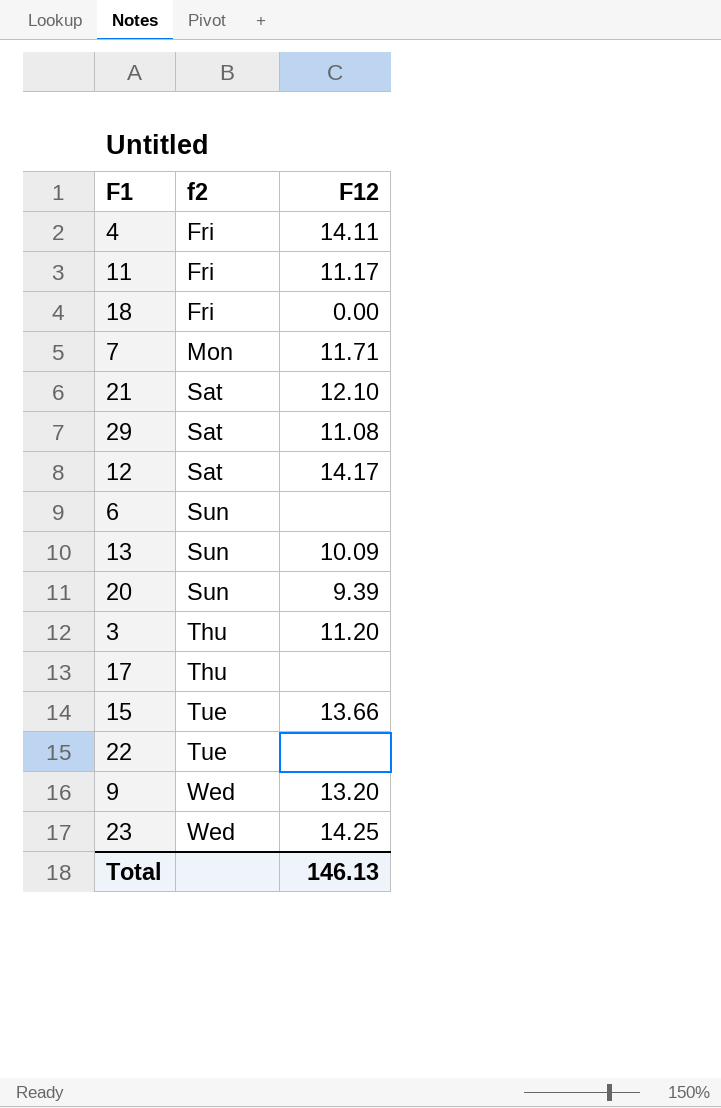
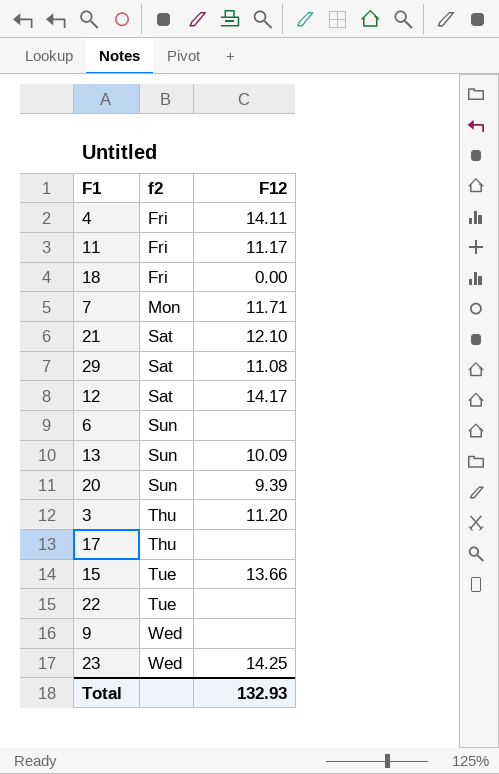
9 | F12: 13.20 -> none
Total | F12: 146.13 -> 132.93

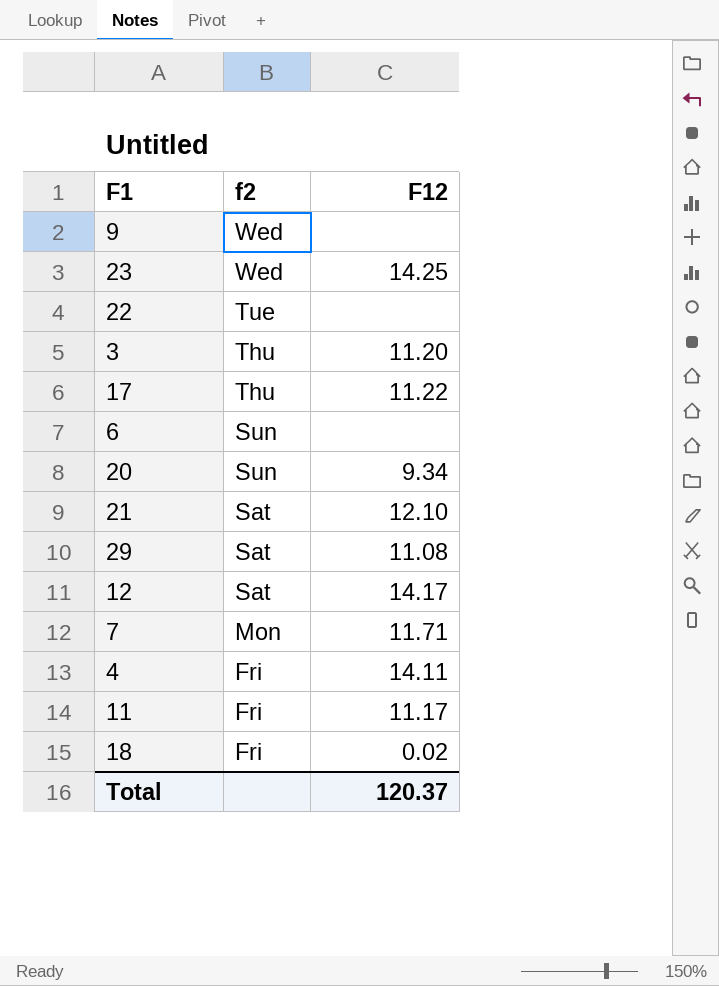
row order: f2 ascending -> f2 descending
row 13: Sun | 10.09 -> none
row 15: Tue | 13.66 -> none
17 | F12: none -> 11.22
20 | F12: 9.39 -> 9.34
18 | F12: 0.00 -> 0.02
Total | F12: 132.93 -> 120.37

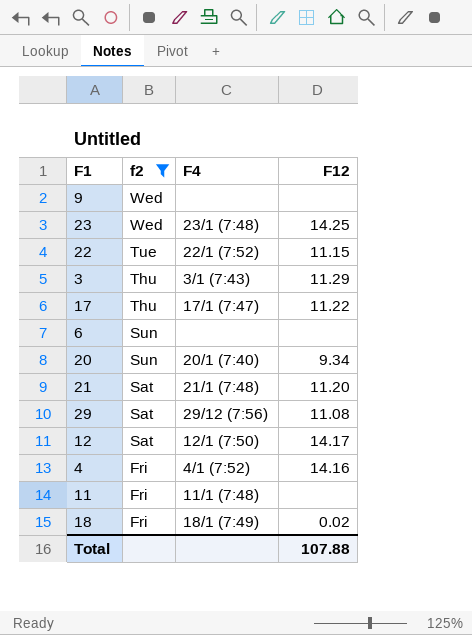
filter: none -> f2 != Mon
column F4 | position: none -> 3
22 | F12: none -> 11.15
3 | F12: 11.20 -> 11.29
21 | F12: 12.10 -> 11.20
4 | F12: 14.11 -> 14.16
11 | F12: 11.17 -> none
Total | F12: 120.37 -> 107.88

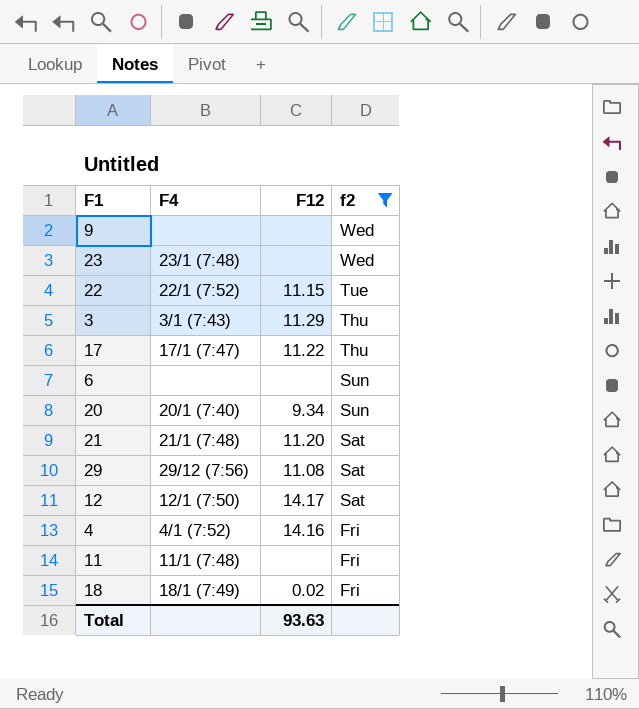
column f2 | position: 2 -> 4
23 | F12: 14.25 -> none
Total | F12: 107.88 -> 93.63

